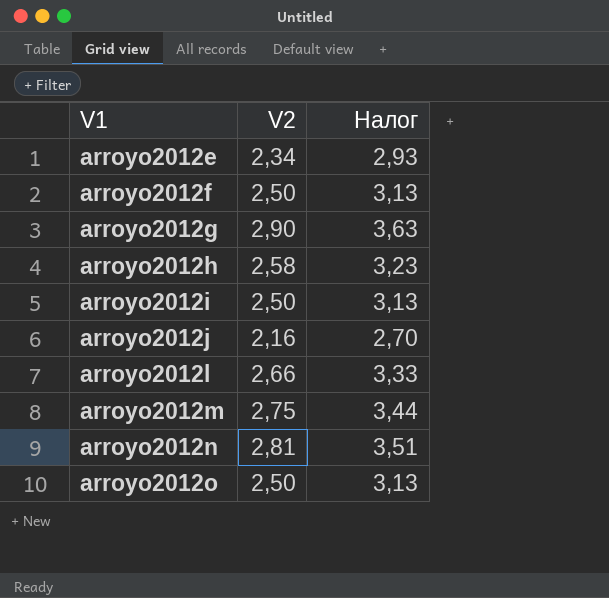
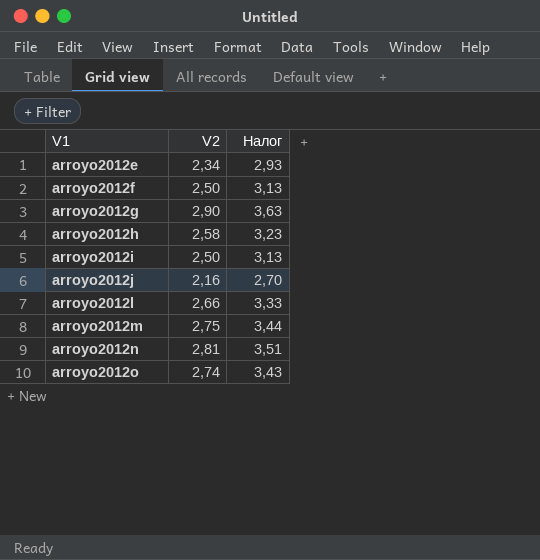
arroyo2012o | V2: 2,50 -> 2,74
arroyo2012o | Налог: 3,13 -> 3,43

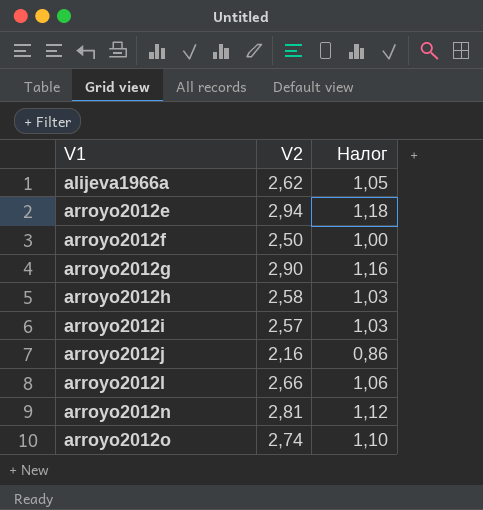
column Налог | formula: [V2] * 1,25 -> [V2] * 0,4
row arroyo2012m: 2,75 | 3,44 -> none
row alijeva1966a: none -> 2,62 | 1,05
arroyo2012e | V2: 2,34 -> 2,94
arroyo2012i | V2: 2,50 -> 2,57

